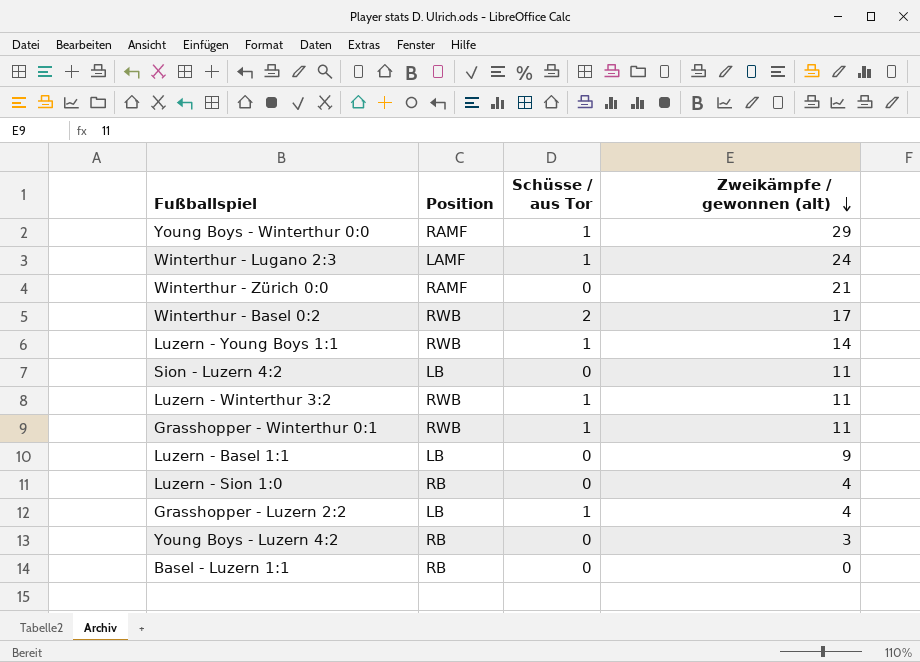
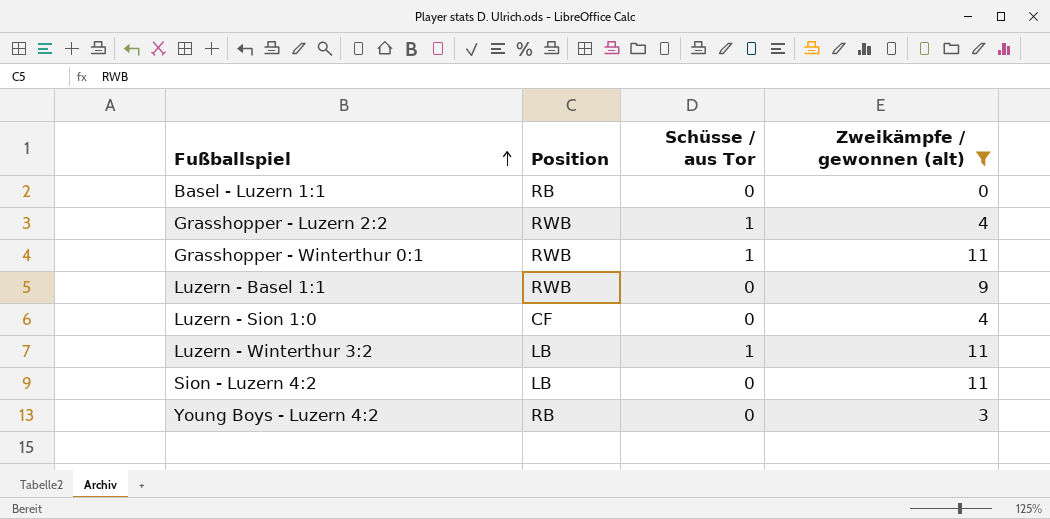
filter: none -> Zweikämpfe / gewonnen (alt) <= 11
row order: Zweikämpfe / gewonnen (alt) descending -> Fußballspiel ascending
Grasshopper - Luzern 2:2 | Position: LB -> RWB
Luzern - Basel 1:1 | Position: LB -> RWB
Luzern - Sion 1:0 | Position: RB -> CF
Luzern - Winterthur 3:2 | Position: RWB -> LB

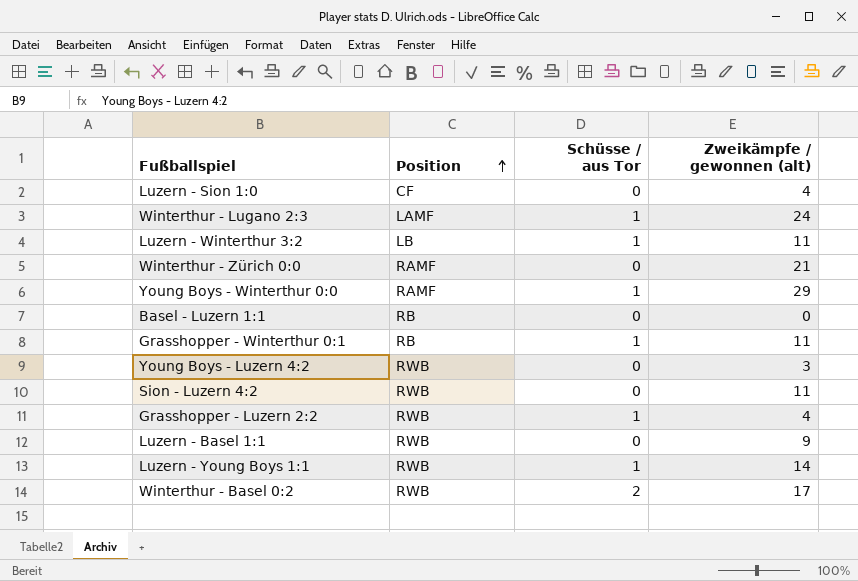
filter: Zweikämpfe / gewonnen (alt) <= 11 -> none
row order: Fußballspiel ascending -> Position ascending
Grasshopper - Winterthur 0:1 | Position: RWB -> RB
Young Boys - Luzern 4:2 | Position: RB -> RWB
Sion - Luzern 4:2 | Position: LB -> RWB

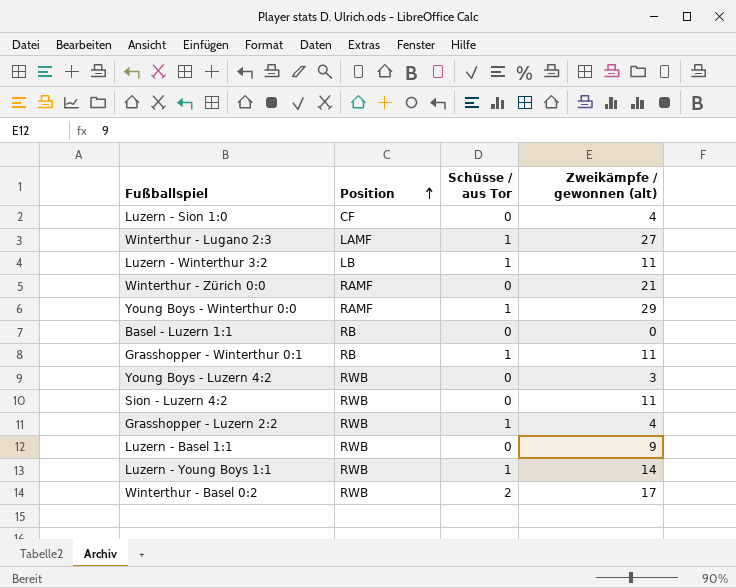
Winterthur - Lugano 2:3 | Zweikämpfe / gewonnen (alt): 24 -> 27

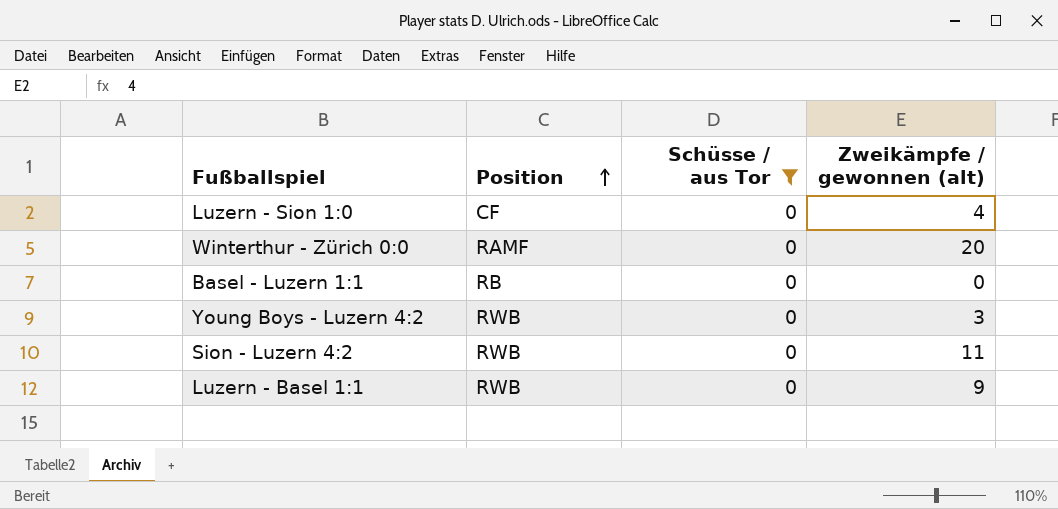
filter: none -> Schüsse / aus Tor = 0
Winterthur - Zürich 0:0 | Zweikämpfe / gewonnen (alt): 21 -> 20

